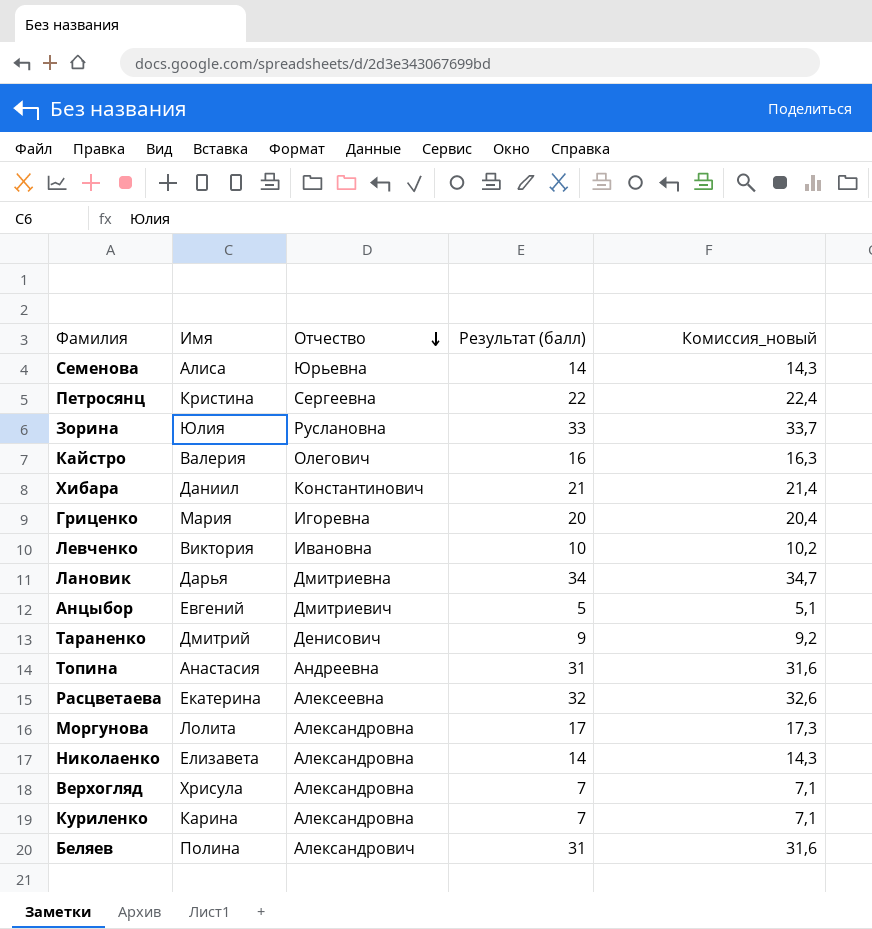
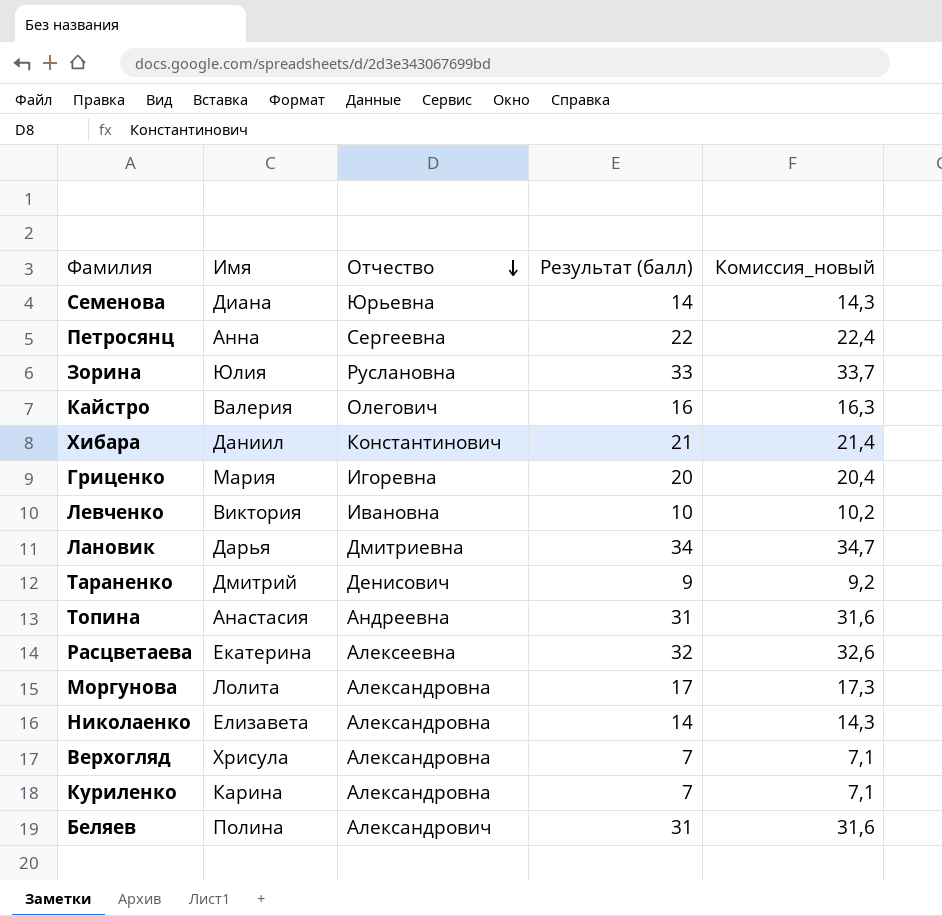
row Анцыбор: Евгений | Дмитриевич | 5 | 5,1 -> none
Семенова | Имя: Алиса -> Диана
Петросянц | Имя: Кристина -> Анна

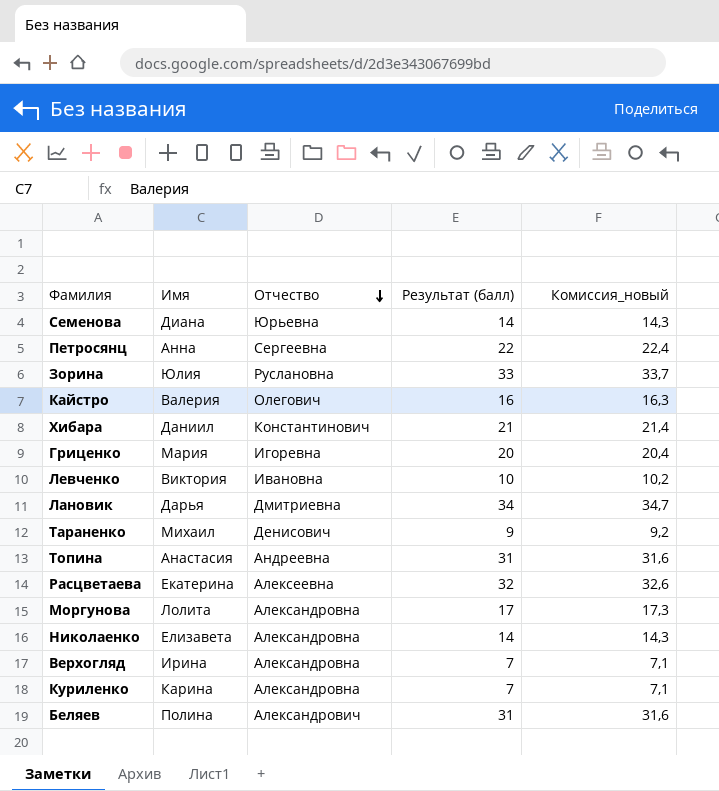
Тараненко | Имя: Дмитрий -> Михаил
Верхогляд | Имя: Хрисула -> Ирина

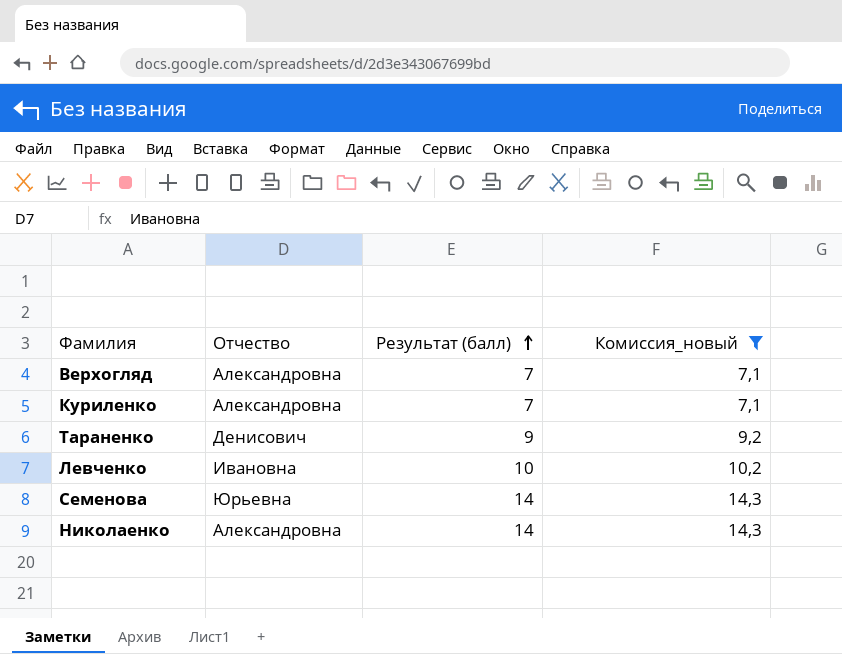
filter: none -> Комиссия_новый <= 14,3
row order: Отчество descending -> Результат (балл) ascending
column Имя | position: 2 -> none

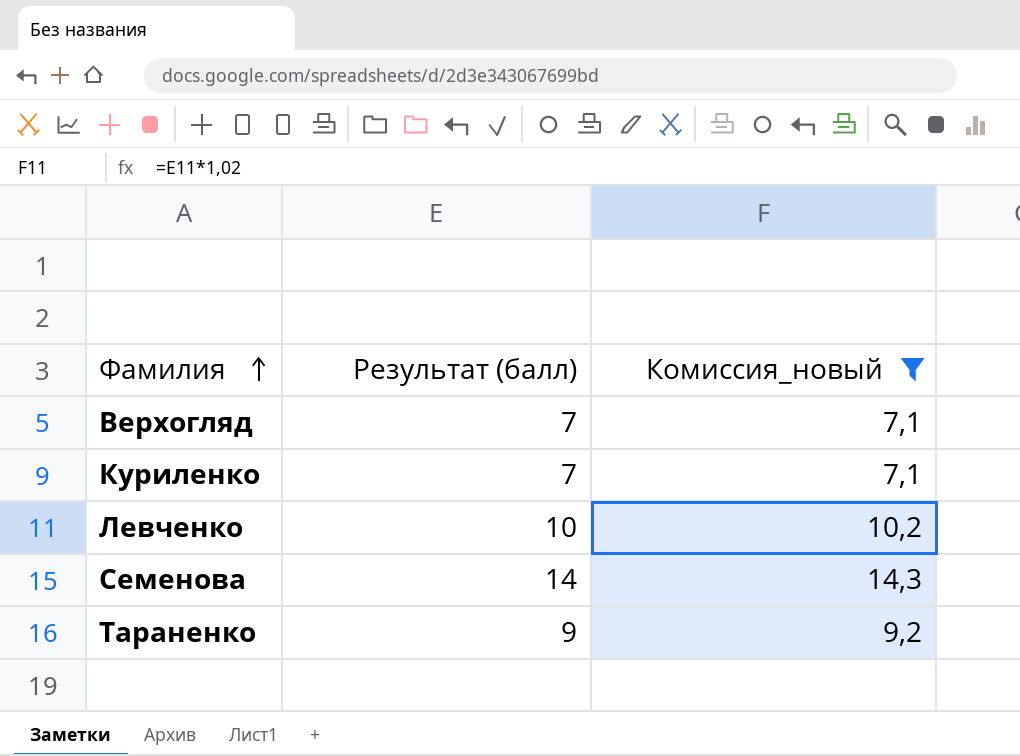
row order: Результат (балл) ascending -> Фамилия ascending
column Отчество | position: 2 -> none
row Николаенко: Александровна | 14 | 14,3 -> none

